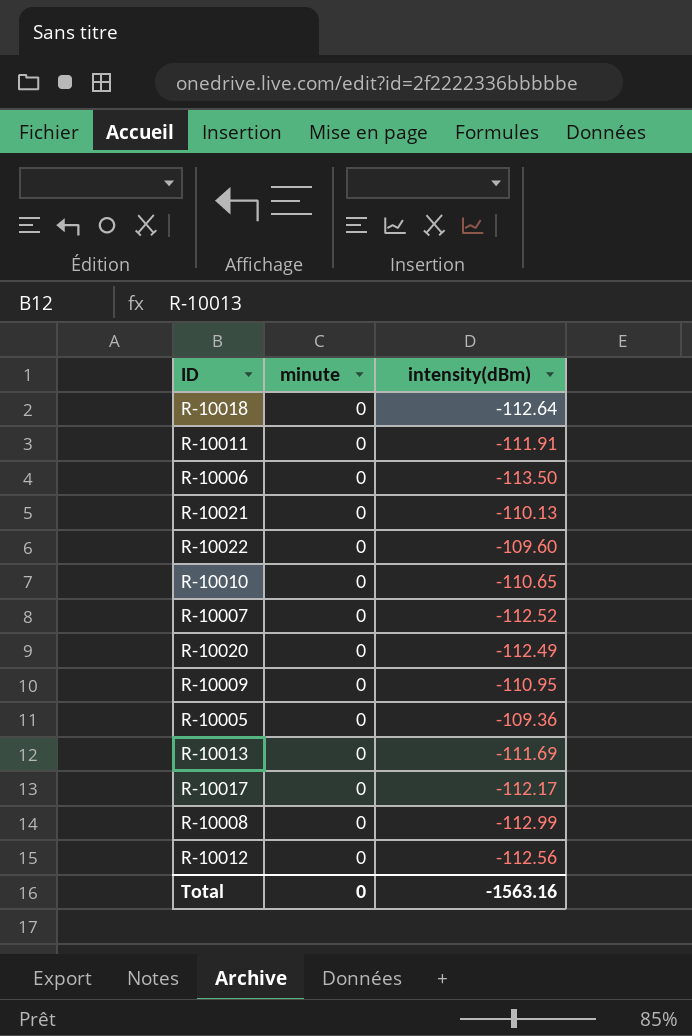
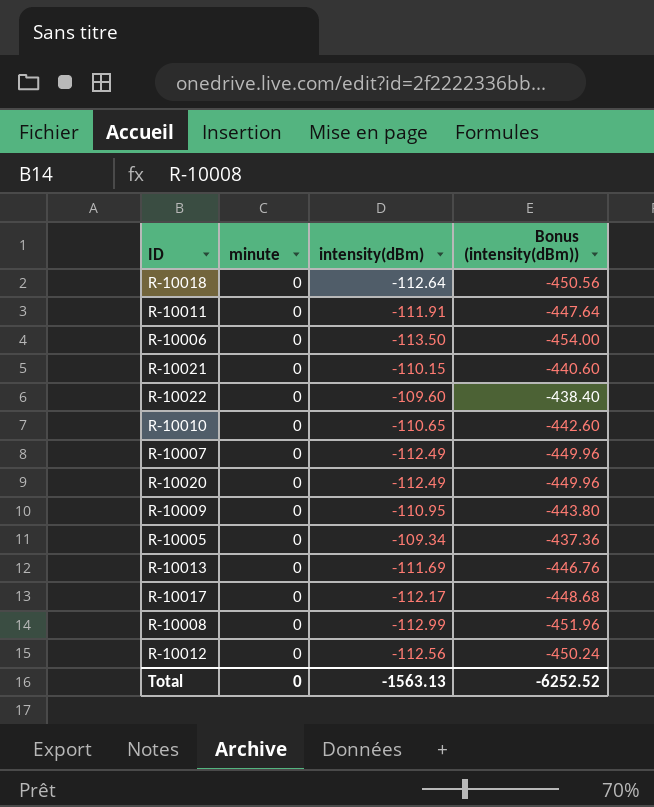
column Bonus (intensity(dBm)) | formula: none -> [intensity(dBm)] * 4
R-10021 | intensity(dBm): -110.13 -> -110.15
R-10007 | intensity(dBm): -112.52 -> -112.49
R-10005 | intensity(dBm): -109.36 -> -109.34
Total | intensity(dBm): -1563.16 -> -1563.13

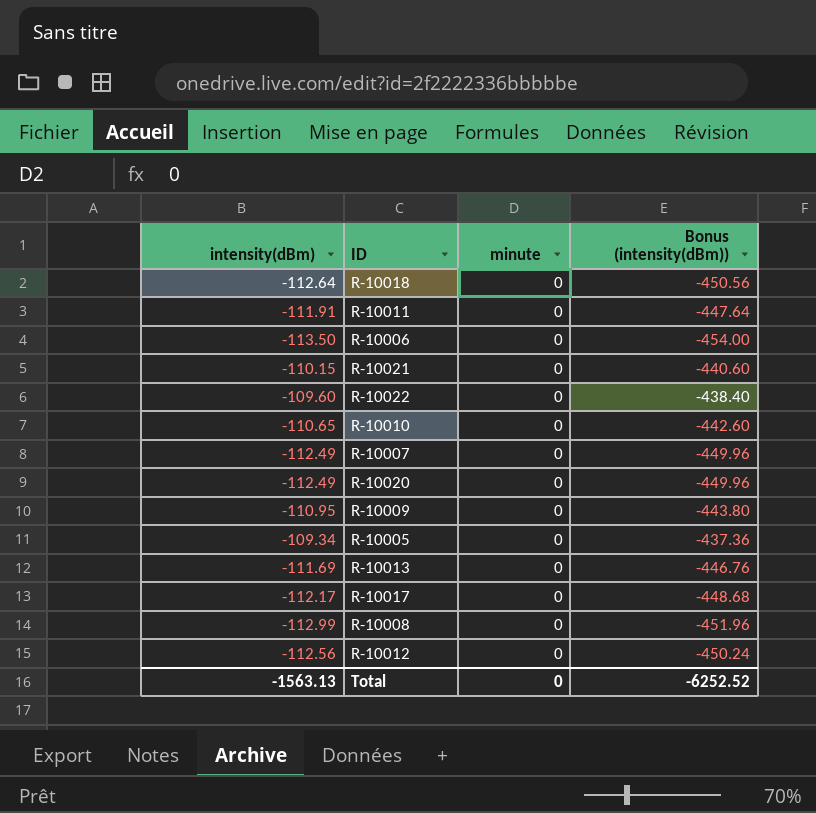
column intensity(dBm) | position: 3 -> 1

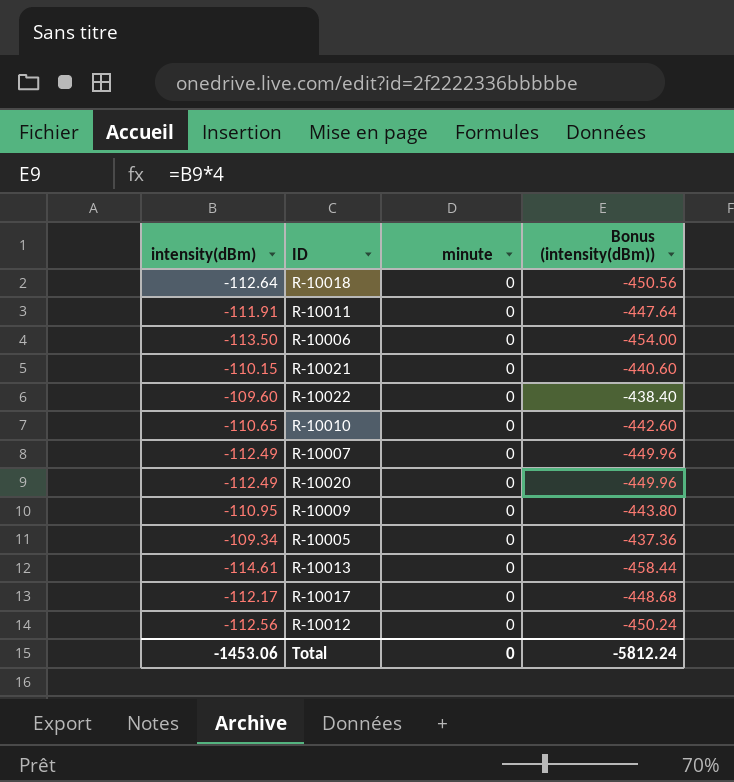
row R-10008: -112.99 | 0 | -451.96 -> none
R-10013 | intensity(dBm): -111.69 -> -114.61
R-10013 | Bonus (intensity(dBm)): -446.76 -> -458.44
Total | intensity(dBm): -1563.13 -> -1453.06
Total | Bonus (intensity(dBm)): -6252.52 -> -5812.24

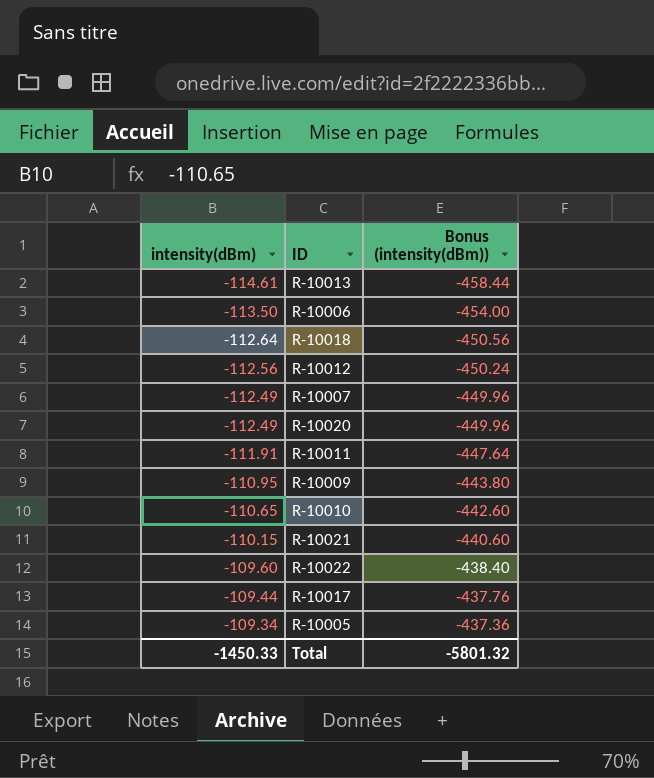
row order: none -> intensity(dBm) ascending
column minute | position: 3 -> none
R-10017 | intensity(dBm): -112.17 -> -109.44
R-10017 | Bonus (intensity(dBm)): -448.68 -> -437.76
Total | intensity(dBm): -1453.06 -> -1450.33
Total | Bonus (intensity(dBm)): -5812.24 -> -5801.32

